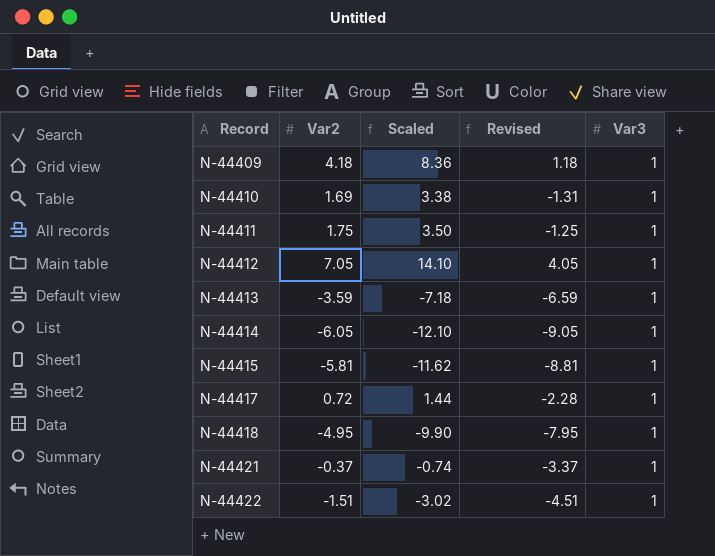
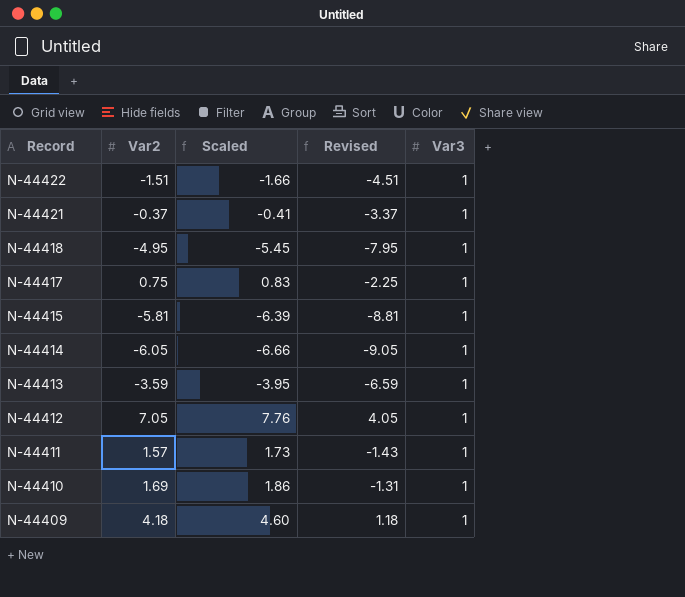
row order: Record ascending -> Record descending
column Scaled | formula: [Var2] * 2 -> [Var2] * 1.1
N-44417 | Var2: 0.72 -> 0.75
N-44417 | Revised: -2.28 -> -2.25
N-44411 | Var2: 1.75 -> 1.57
N-44411 | Revised: -1.25 -> -1.43

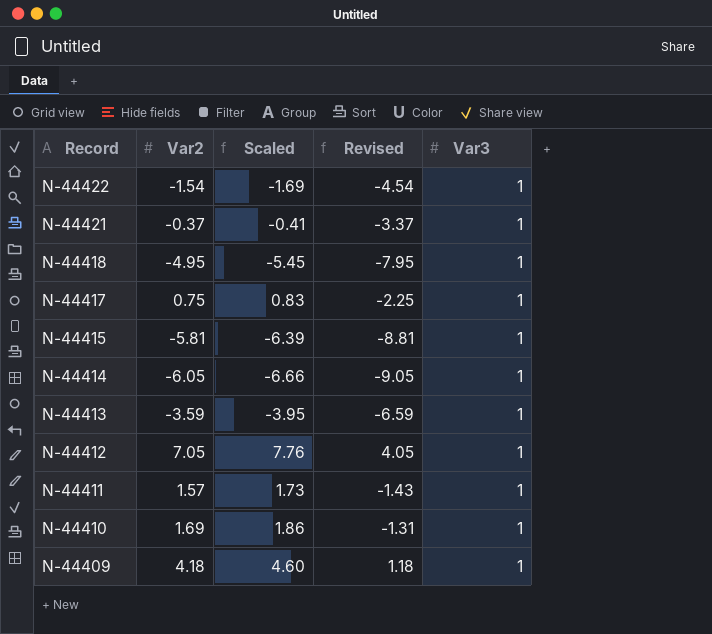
N-44422 | Var2: -1.51 -> -1.54
N-44422 | Scaled: -1.66 -> -1.69
N-44422 | Revised: -4.51 -> -4.54

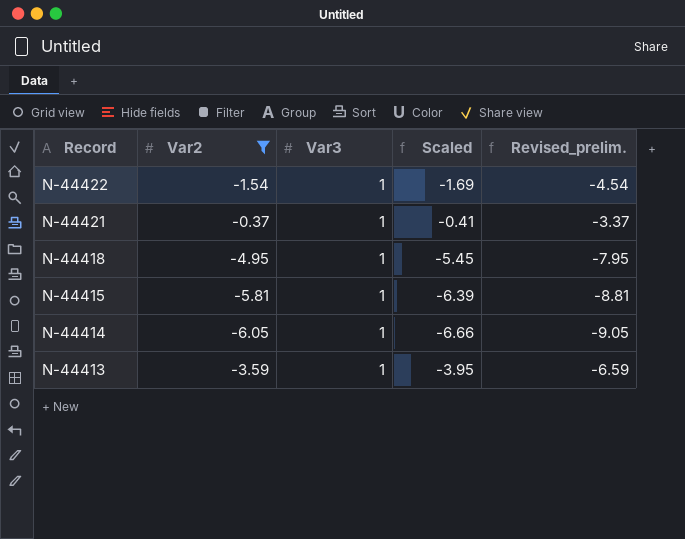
filter: none -> Var2 <= -0.37
column Var3 | position: 5 -> 3
column name: Revised -> Revised_prelim.

